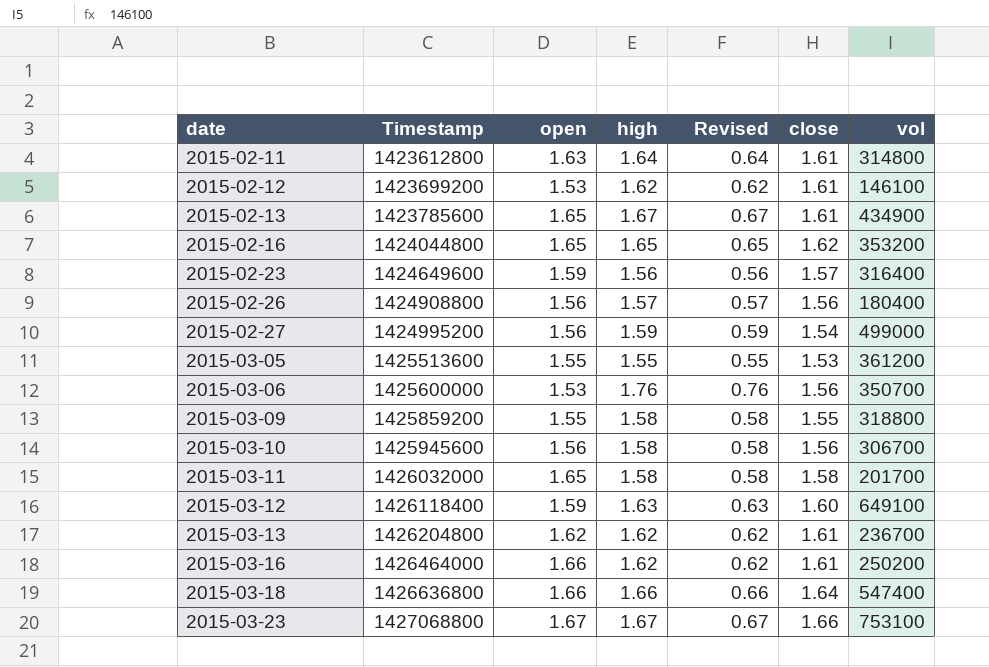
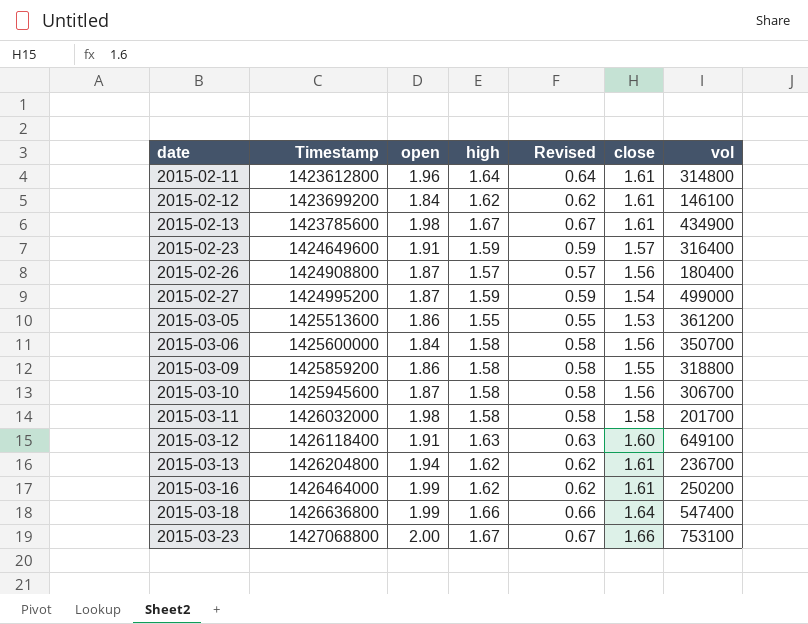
row 2015-02-16: 1424044800 | 1.65 | 1.65 | 0.65 | 1.62 | 353200 -> none
2015-02-11 | open: 1.63 -> 1.96
2015-02-12 | open: 1.53 -> 1.84
2015-02-13 | open: 1.65 -> 1.98
2015-02-23 | open: 1.59 -> 1.91
2015-02-23 | high: 1.56 -> 1.59
2015-02-23 | Revised: 0.56 -> 0.59
2015-02-26 | open: 1.56 -> 1.87
2015-02-27 | open: 1.56 -> 1.87
2015-03-05 | open: 1.55 -> 1.86
2015-03-06 | open: 1.53 -> 1.84
2015-03-06 | high: 1.76 -> 1.58
2015-03-06 | Revised: 0.76 -> 0.58
2015-03-09 | open: 1.55 -> 1.86
2015-03-10 | open: 1.56 -> 1.87
2015-03-11 | open: 1.65 -> 1.98
2015-03-12 | open: 1.59 -> 1.91
2015-03-13 | open: 1.62 -> 1.94
2015-03-16 | open: 1.66 -> 1.99
2015-03-18 | open: 1.66 -> 1.99
2015-03-23 | open: 1.67 -> 2.00

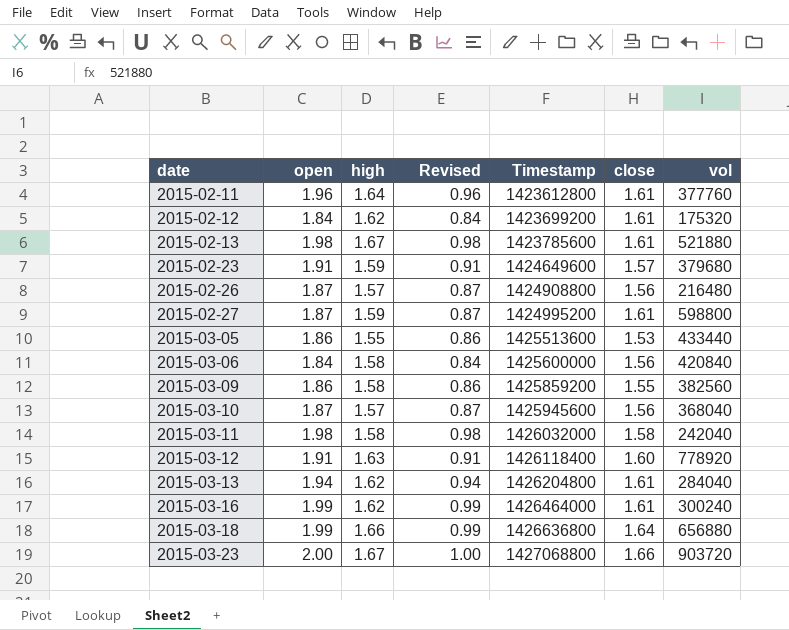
column Revised | formula: [high] - 1 -> [open] - 1
column Timestamp | position: 2 -> 5
2015-02-11 | vol: 314800 -> 377760
2015-02-12 | vol: 146100 -> 175320
2015-02-13 | vol: 434900 -> 521880
2015-02-23 | vol: 316400 -> 379680
2015-02-26 | vol: 180400 -> 216480
2015-02-27 | close: 1.54 -> 1.61
2015-02-27 | vol: 499000 -> 598800
2015-03-05 | vol: 361200 -> 433440
2015-03-06 | vol: 350700 -> 420840
2015-03-09 | vol: 318800 -> 382560
2015-03-10 | high: 1.58 -> 1.57
2015-03-10 | vol: 306700 -> 368040
2015-03-11 | vol: 201700 -> 242040
2015-03-12 | vol: 649100 -> 778920
2015-03-13 | vol: 236700 -> 284040
2015-03-16 | vol: 250200 -> 300240
2015-03-18 | vol: 547400 -> 656880
2015-03-23 | vol: 753100 -> 903720

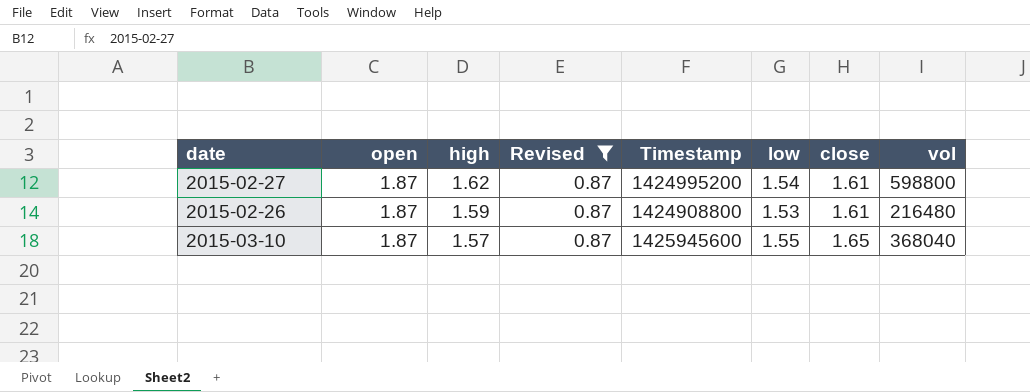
filter: none -> Revised = 0.87
row order: date ascending -> high descending
column low | position: none -> 6
2015-02-27 | high: 1.59 -> 1.62
2015-02-26 | high: 1.57 -> 1.59
2015-02-26 | close: 1.56 -> 1.61
2015-03-10 | close: 1.56 -> 1.65

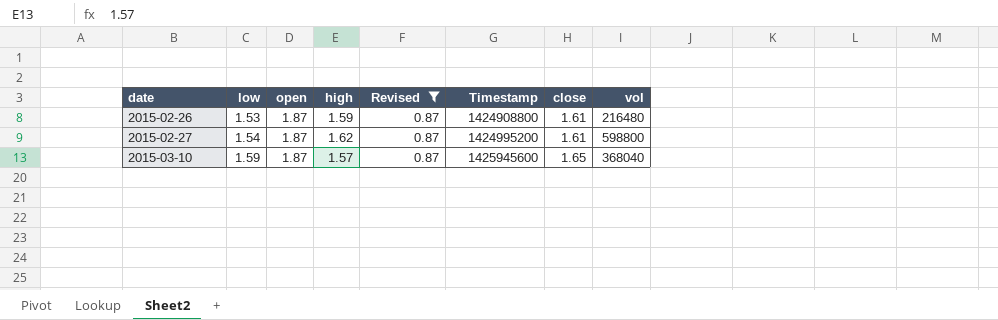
row order: high descending -> date ascending
column low | position: 6 -> 2
2015-03-10 | low: 1.55 -> 1.59

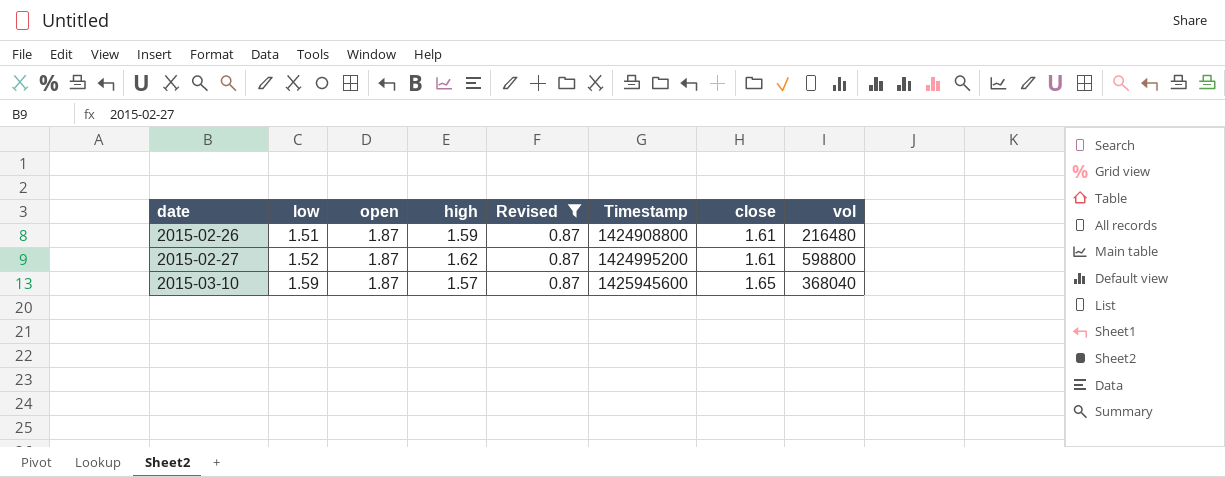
2015-02-26 | low: 1.53 -> 1.51
2015-02-27 | low: 1.54 -> 1.52

